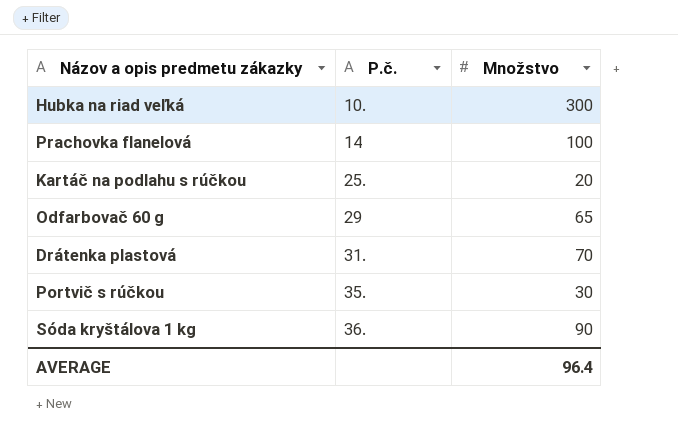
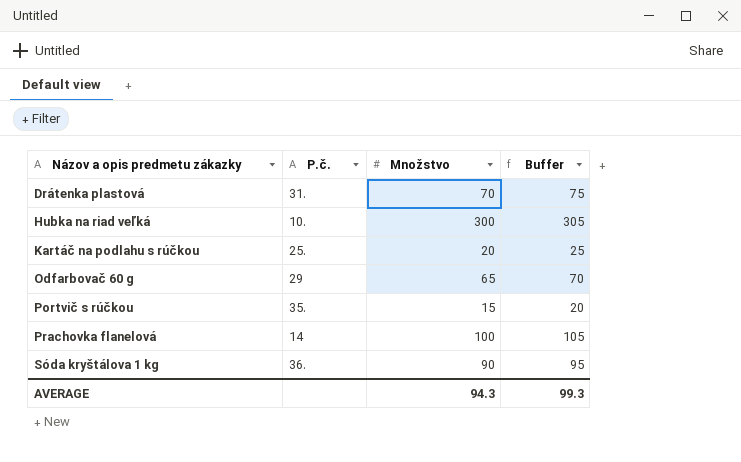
row order: P.č. ascending -> Názov a opis predmetu zákazky ascending
column Buffer | formula: none -> [Množstvo] + 5
Portvič s rúčkou | Množstvo: 30 -> 15
AVERAGE | Množstvo: 96.4 -> 94.3

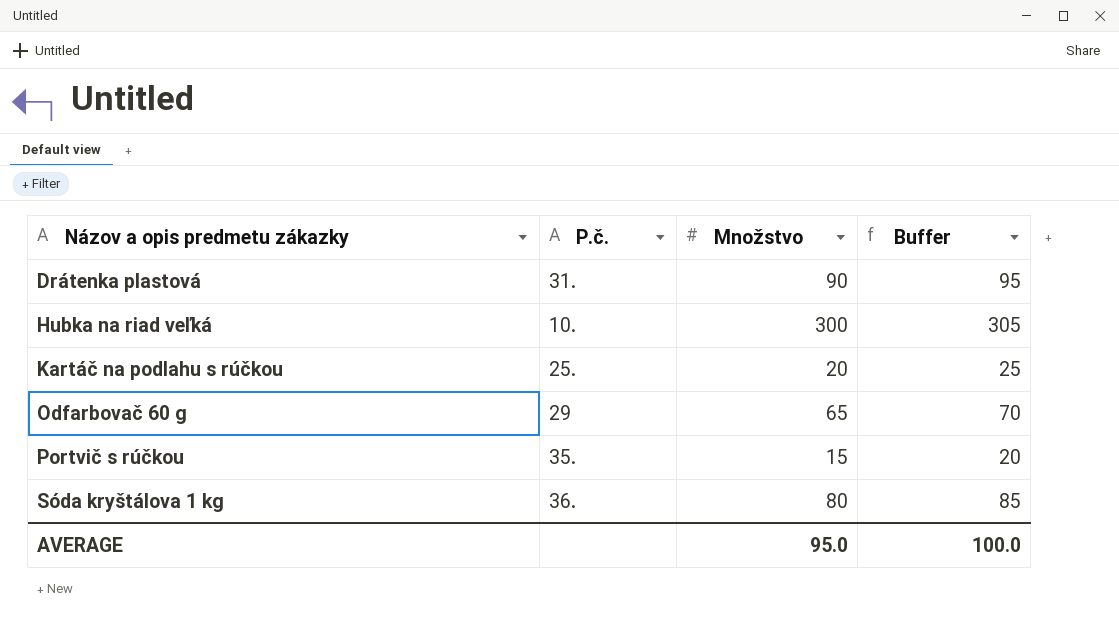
row Prachovka flanelová: 14 | 100 | 105 -> none
Drátenka plastová | Množstvo: 70 -> 90
Drátenka plastová | Buffer: 75 -> 95
Sóda kryštálova 1 kg | Množstvo: 90 -> 80
Sóda kryštálova 1 kg | Buffer: 95 -> 85
AVERAGE | Množstvo: 94.3 -> 95.0
AVERAGE | Buffer: 99.3 -> 100.0

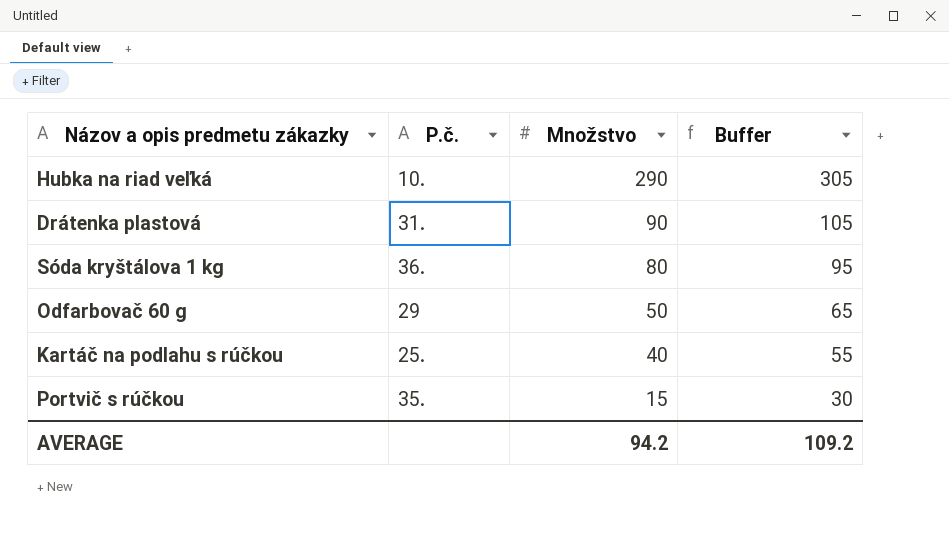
row order: Názov a opis predmetu zákazky ascending -> Množstvo descending
column Buffer | formula: [Množstvo] + 5 -> [Množstvo] + 15
Hubka na riad veľká | Množstvo: 300 -> 290
Odfarbovač 60 g | Množstvo: 65 -> 50
Kartáč na podlahu s rúčkou | Množstvo: 20 -> 40
AVERAGE | Množstvo: 95.0 -> 94.2
AVERAGE | Buffer: 100.0 -> 109.2

